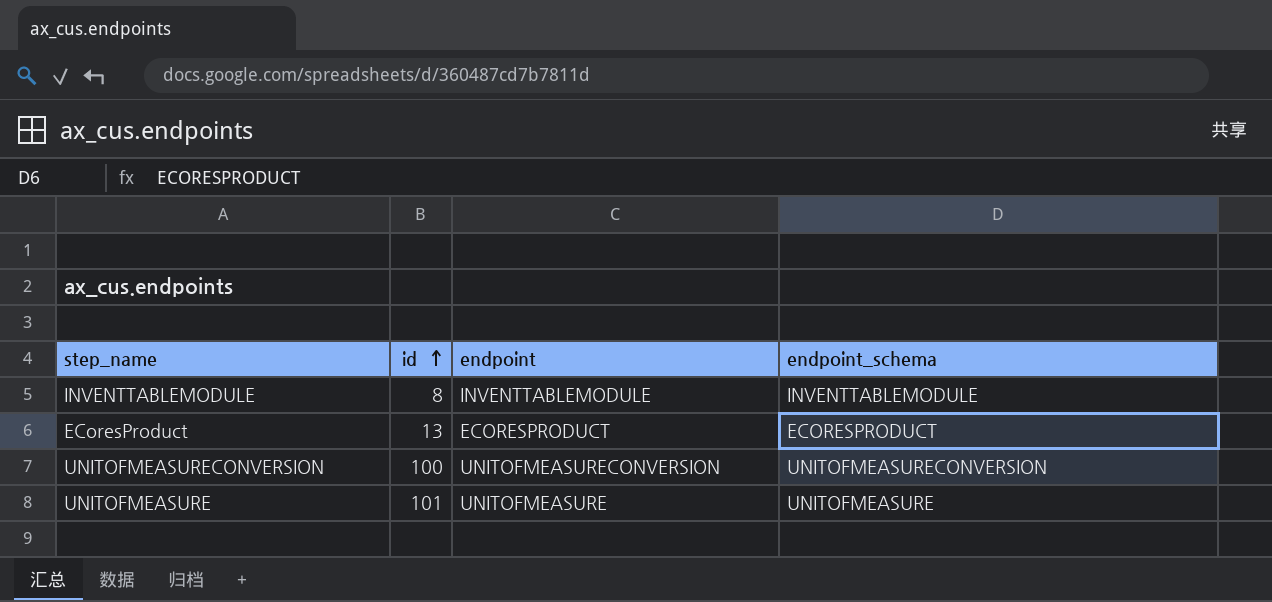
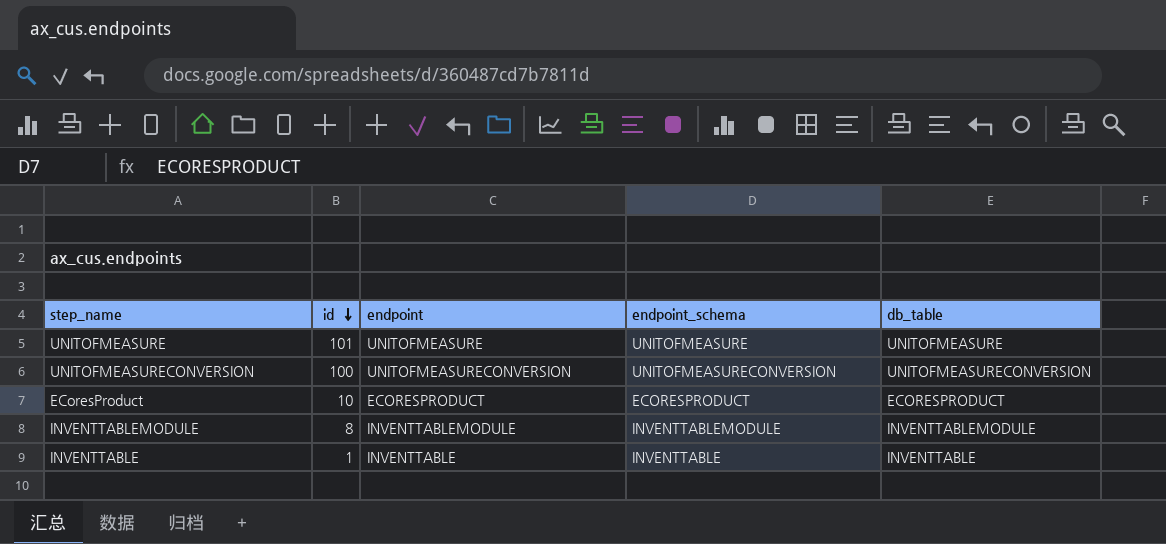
row order: id ascending -> id descending
column db_table | position: none -> 5
ECoresProduct | id: 13 -> 10
row INVENTTABLE: none -> 1 | INVENTTABLE | INVENTTABLE | INVENTTABLE

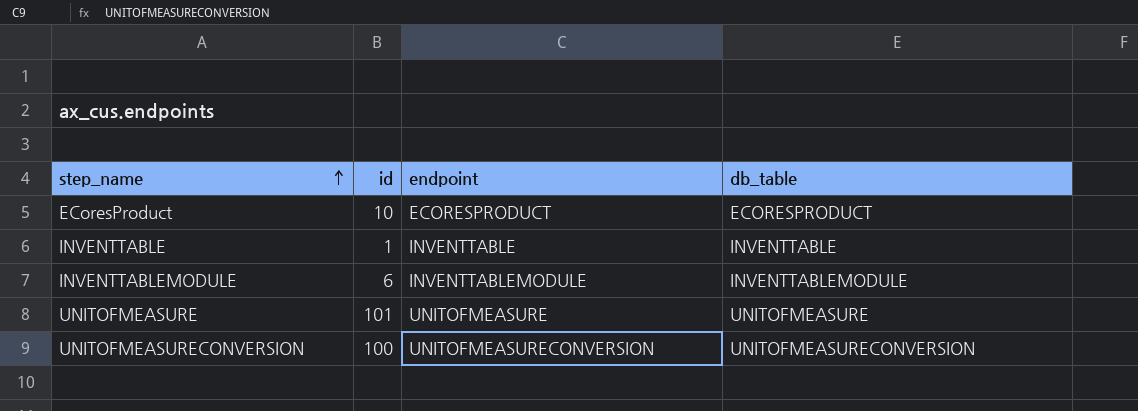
row order: id descending -> step_name ascending
column endpoint_schema | position: 4 -> none
INVENTTABLEMODULE | id: 8 -> 6

